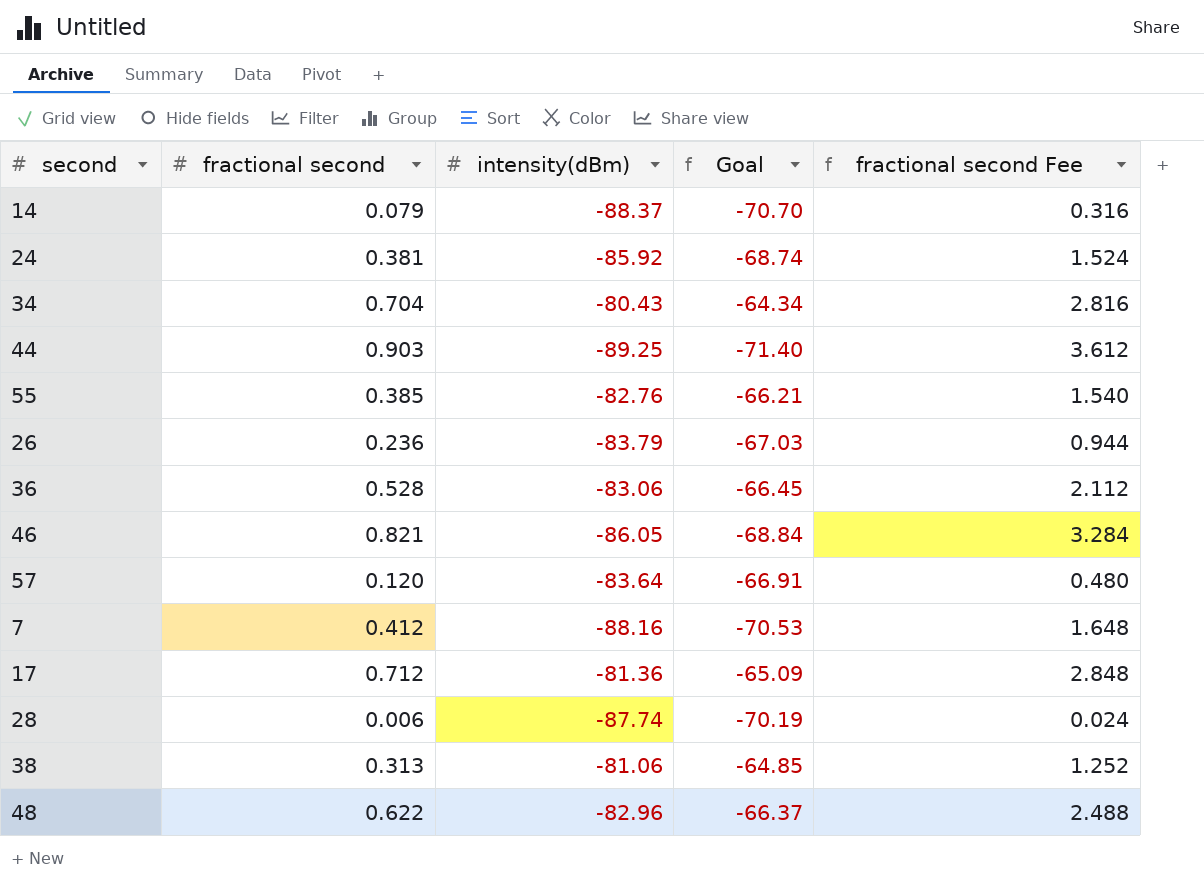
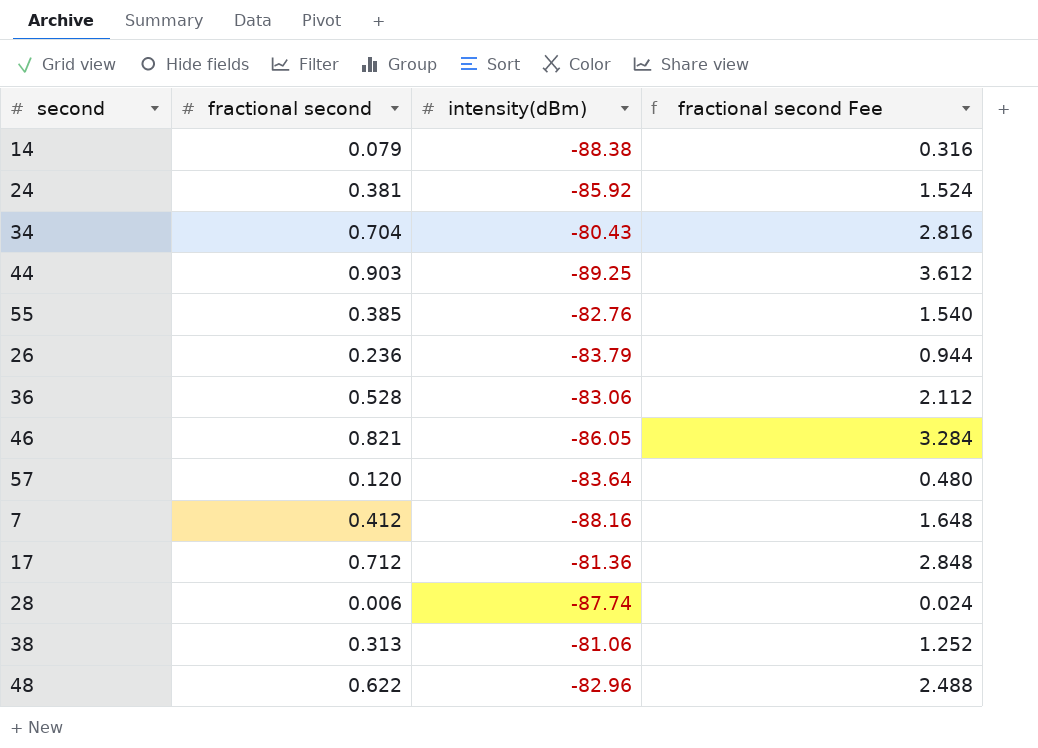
column Goal | formula: [intensity(dBm)] * 0.8 -> none
14 | intensity(dBm): -88.37 -> -88.38

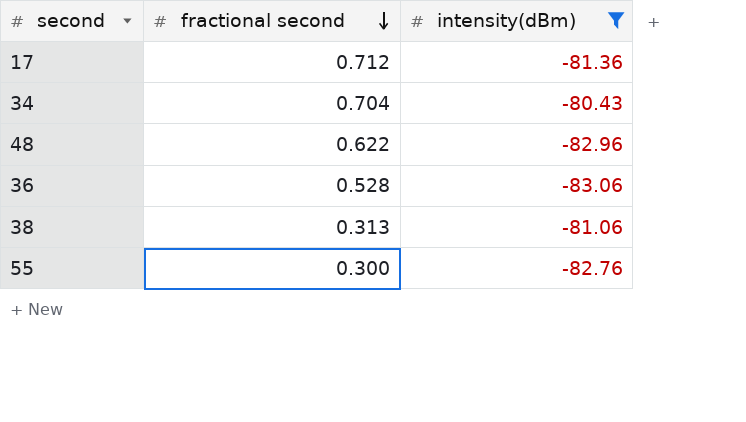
filter: none -> intensity(dBm) >= -83.06
row order: none -> fractional second descending
column fractional second Fee | formula: [fractional second] * 4 -> none
55 | fractional second: 0.385 -> 0.300

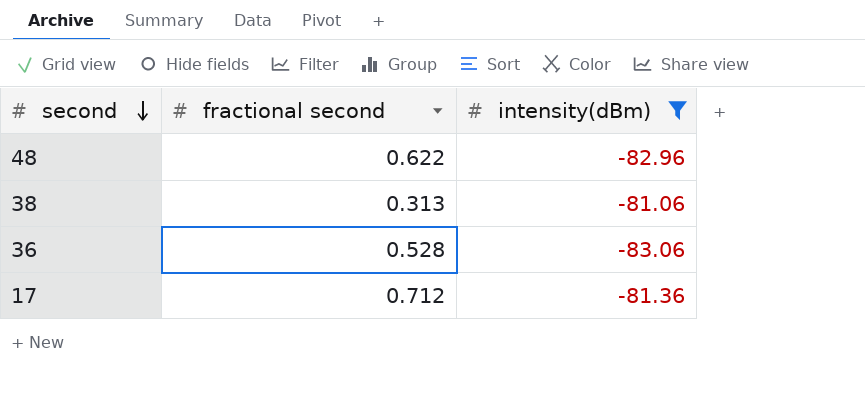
row order: fractional second descending -> second descending
row 34: 0.704 | -80.43 -> none
row 55: 0.300 | -82.76 -> none

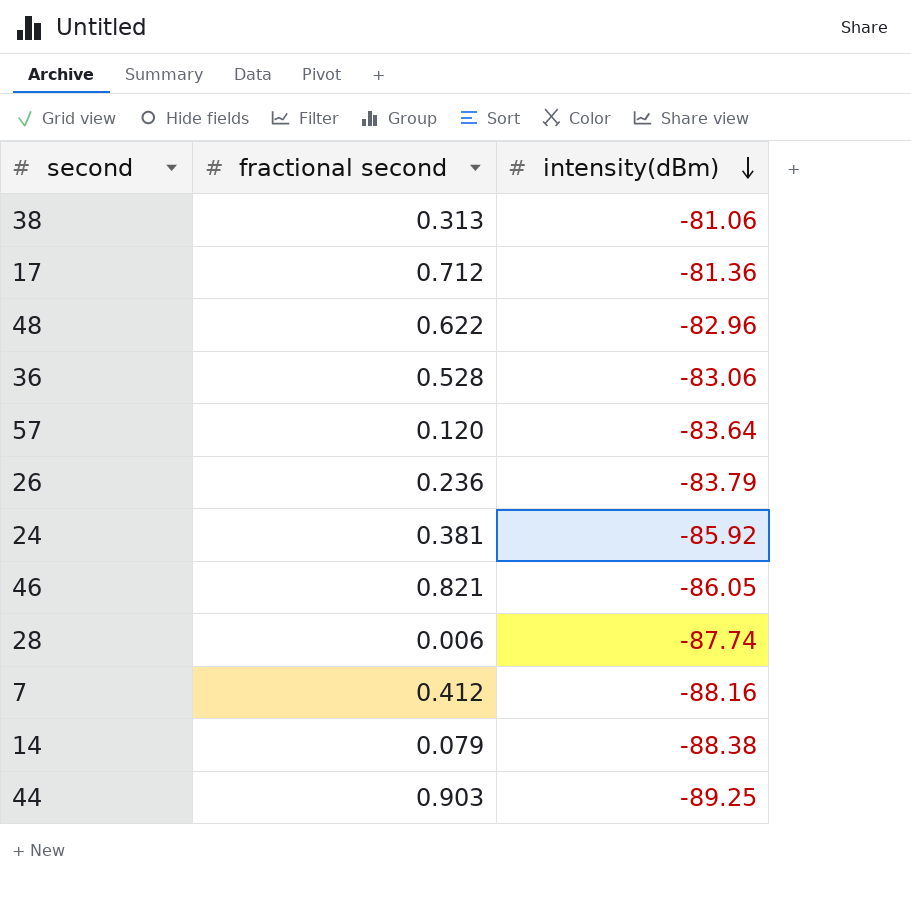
filter: intensity(dBm) >= -83.06 -> none
row order: second descending -> intensity(dBm) descending

